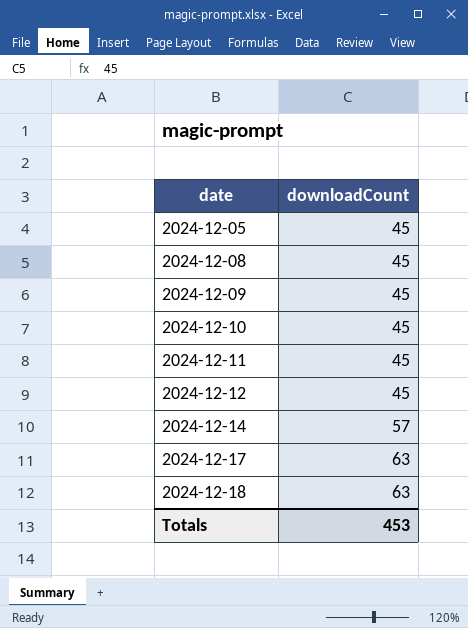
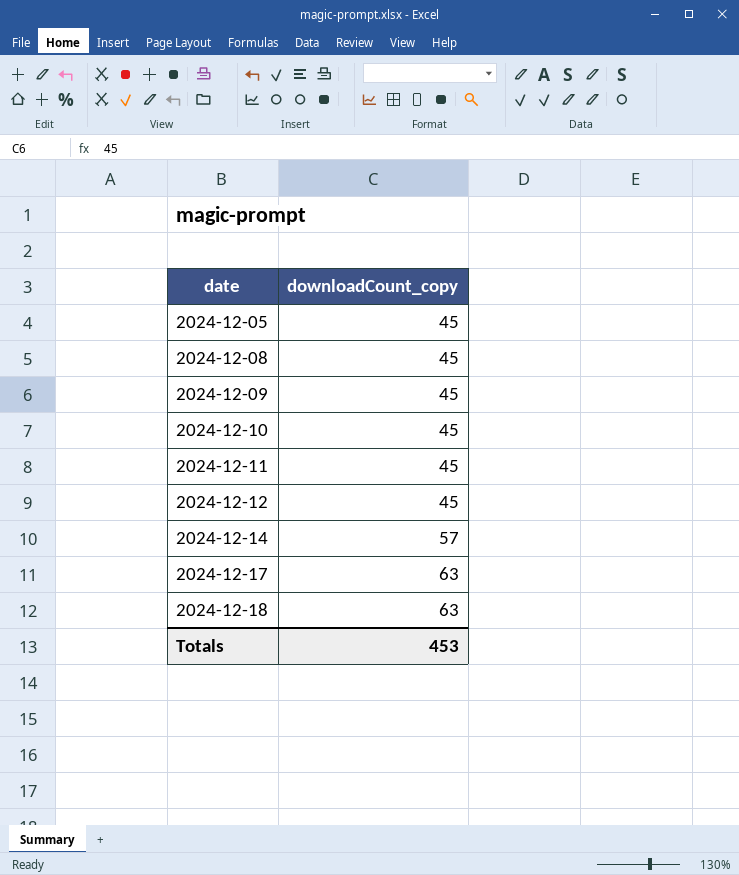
column name: downloadCount -> downloadCount_copy

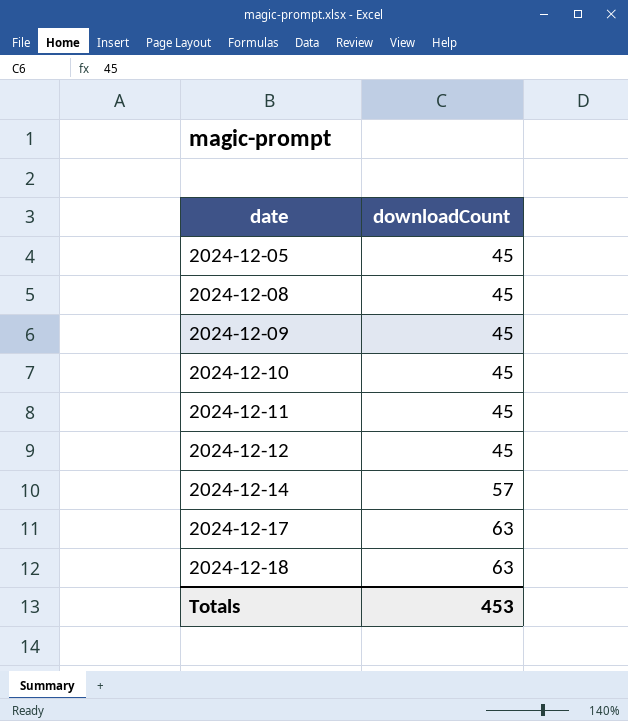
column name: downloadCount_copy -> downloadCount

